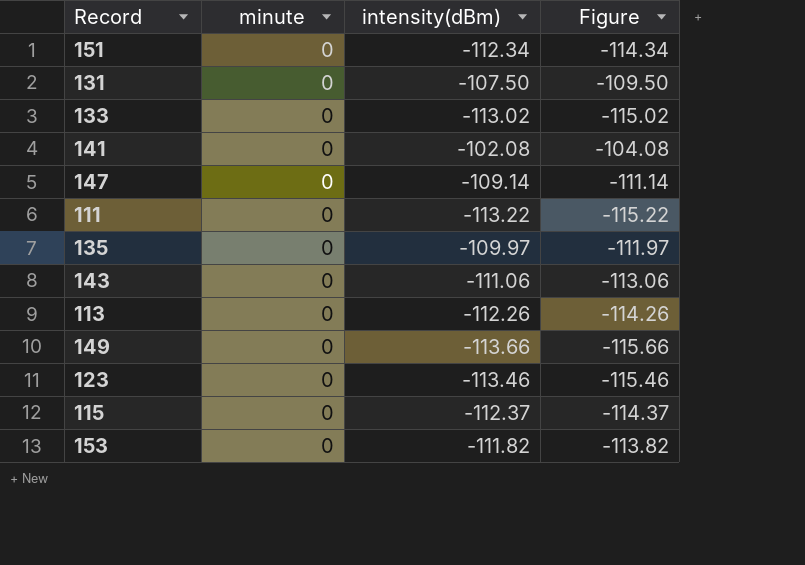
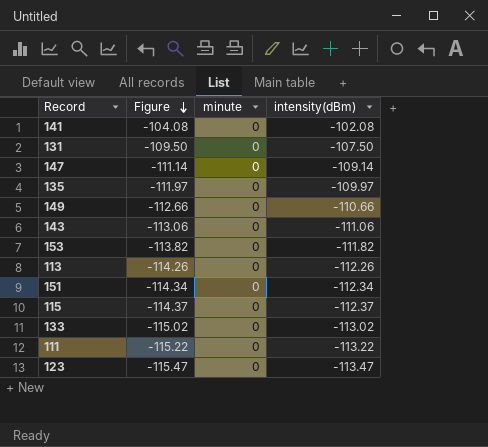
row order: none -> Figure descending
column Figure | position: 4 -> 2
149 | Figure: -115.66 -> -112.66
149 | intensity(dBm): -113.66 -> -110.66
123 | Figure: -115.46 -> -115.47
123 | intensity(dBm): -113.46 -> -113.47

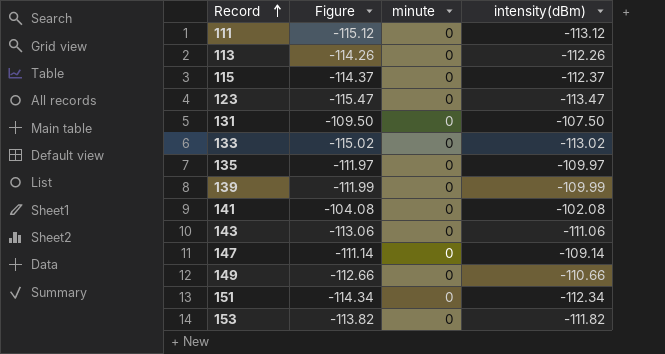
row order: Figure descending -> Record ascending
111 | Figure: -115.22 -> -115.12
111 | intensity(dBm): -113.22 -> -113.12
row 139: none -> -111.99 | 0 | -109.99

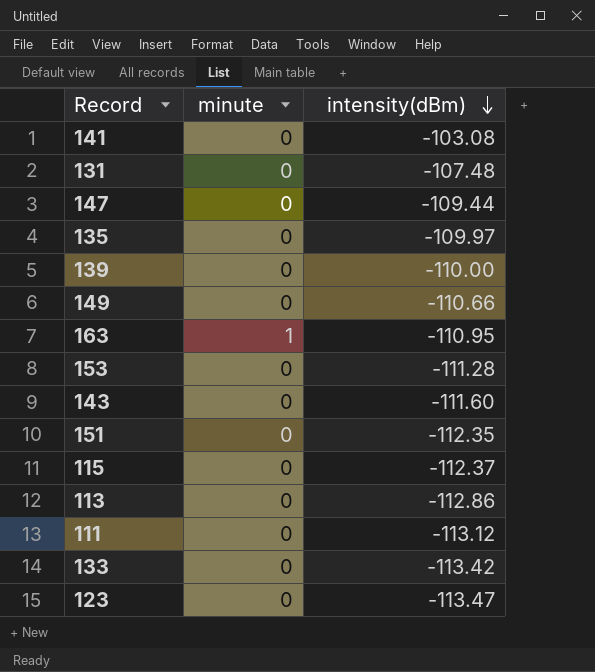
row order: Record ascending -> intensity(dBm) descending
column Figure | formula: [intensity(dBm)] - 2 -> none
141 | intensity(dBm): -102.08 -> -103.08
131 | intensity(dBm): -107.50 -> -107.48
147 | intensity(dBm): -109.14 -> -109.44
139 | intensity(dBm): -109.99 -> -110.00
row 163: none -> 1 | -110.95
153 | intensity(dBm): -111.82 -> -111.28
143 | intensity(dBm): -111.06 -> -111.60
151 | intensity(dBm): -112.34 -> -112.35
113 | intensity(dBm): -112.26 -> -112.86
133 | intensity(dBm): -113.02 -> -113.42

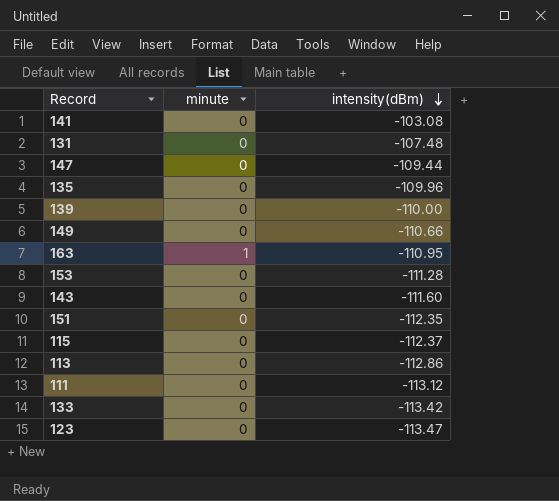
135 | intensity(dBm): -109.97 -> -109.96

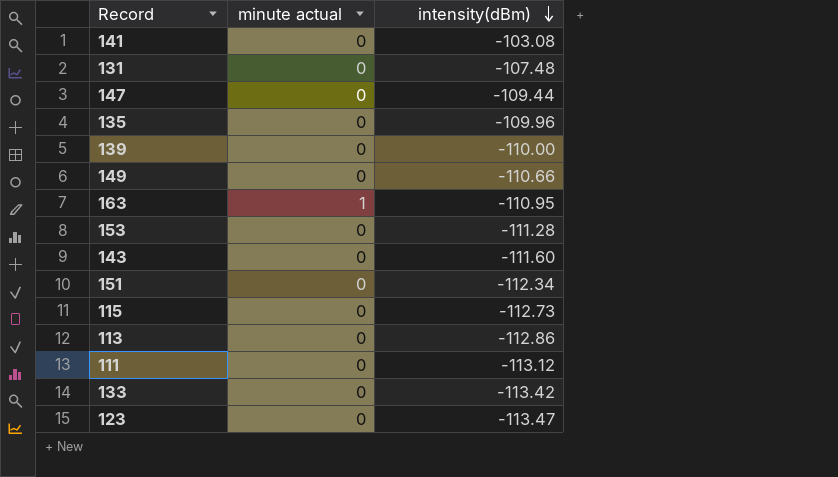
column name: minute -> minute actual
151 | intensity(dBm): -112.35 -> -112.34
115 | intensity(dBm): -112.37 -> -112.73

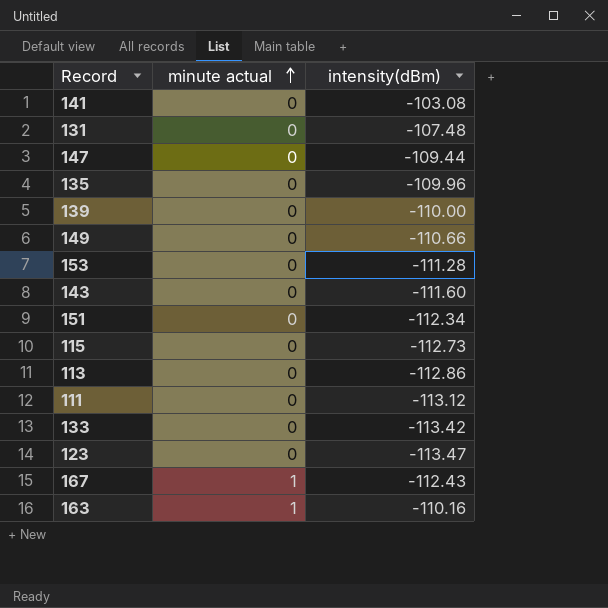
row order: intensity(dBm) descending -> minute actual ascending
row 167: none -> 1 | -112.43
163 | intensity(dBm): -110.95 -> -110.16

